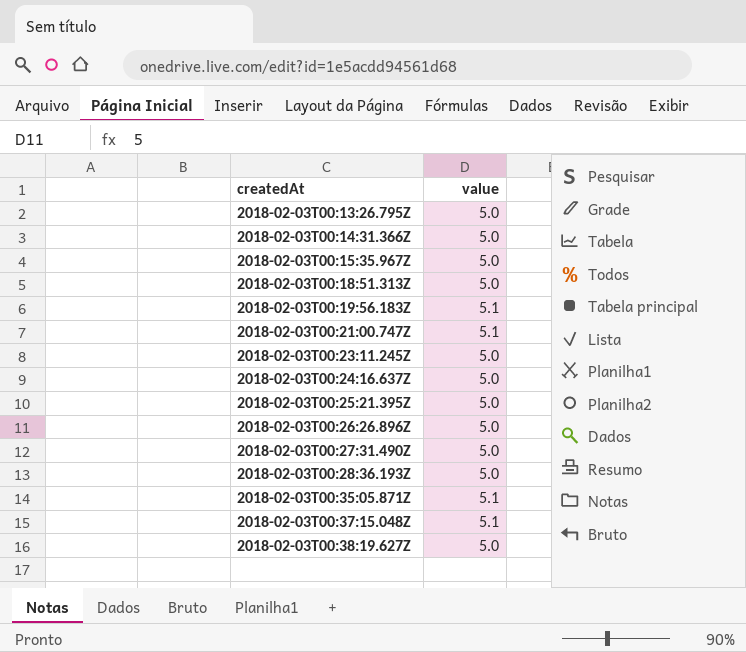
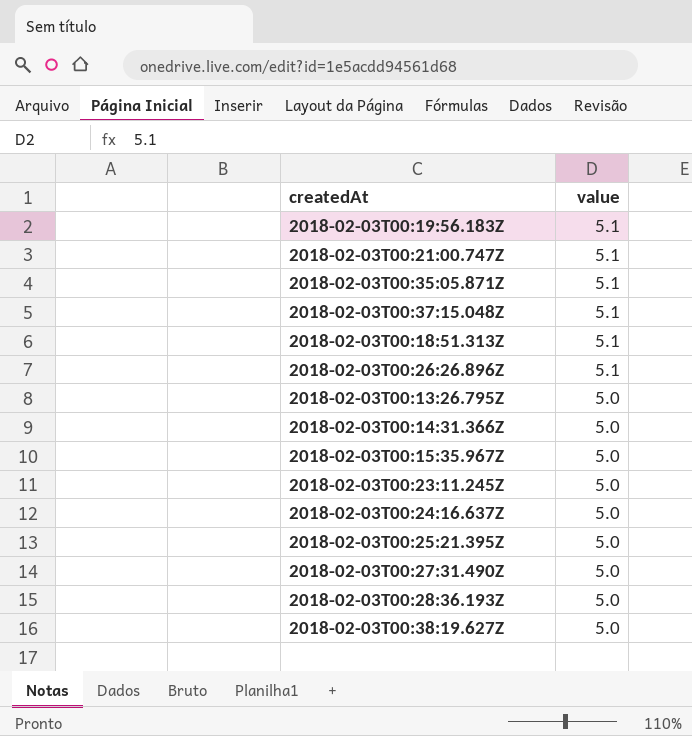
row order: createdAt ascending -> value descending
2018-02-03T00:18:51.313Z | value: 5.0 -> 5.1
2018-02-03T00:26:26.896Z | value: 5.0 -> 5.1

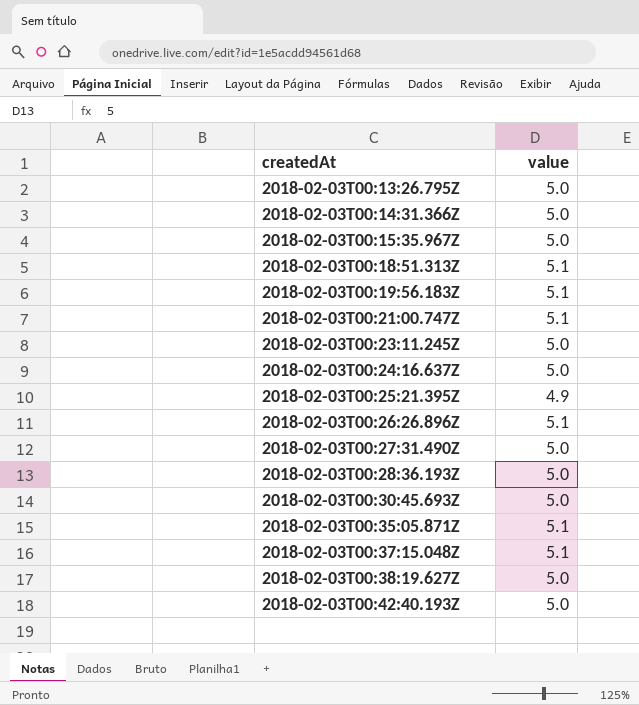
row order: value descending -> createdAt ascending
2018-02-03T00:25:21.395Z | value: 5.0 -> 4.9
row 2018-02-03T00:30:45.693Z: none -> 5.0
row 2018-02-03T00:42:40.193Z: none -> 5.0

